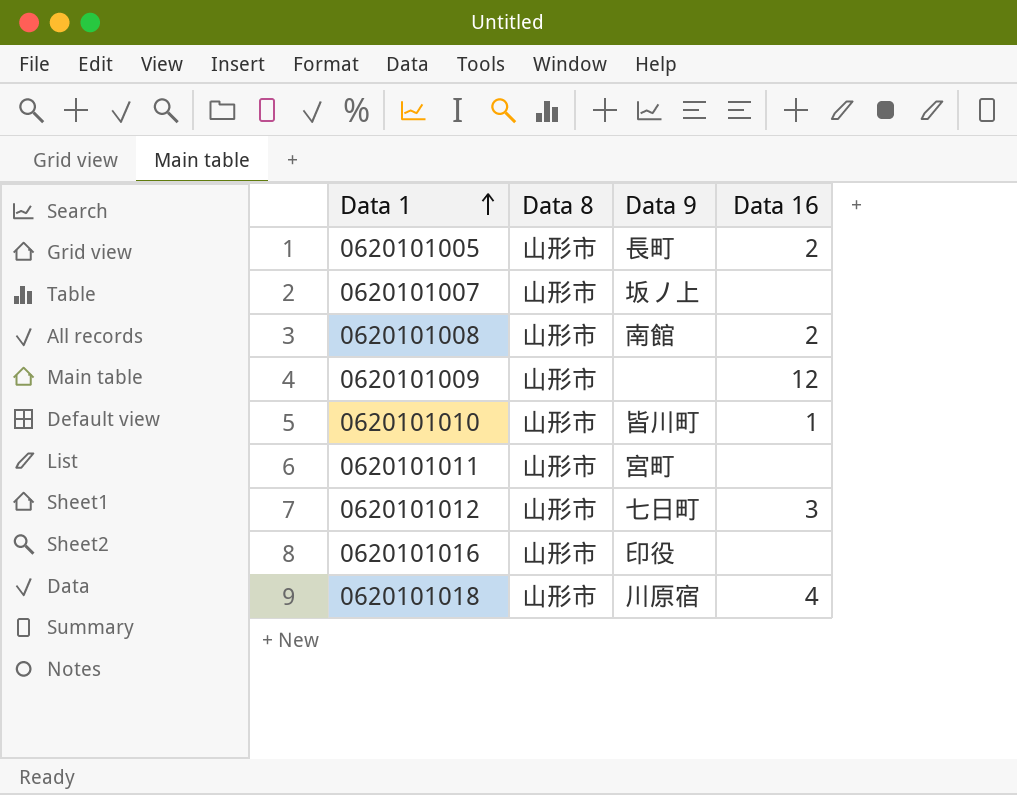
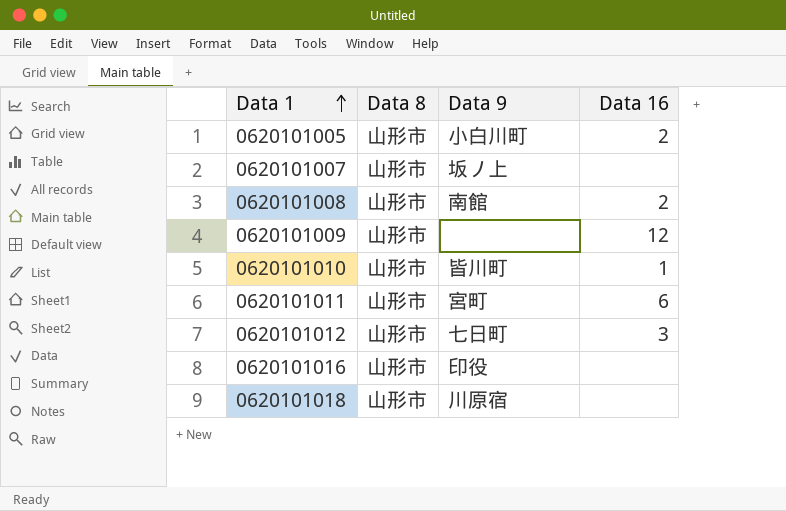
0620101005 | Data 9: 長町 -> 小白川町
0620101011 | Data 16: none -> 6
0620101018 | Data 16: 4 -> none

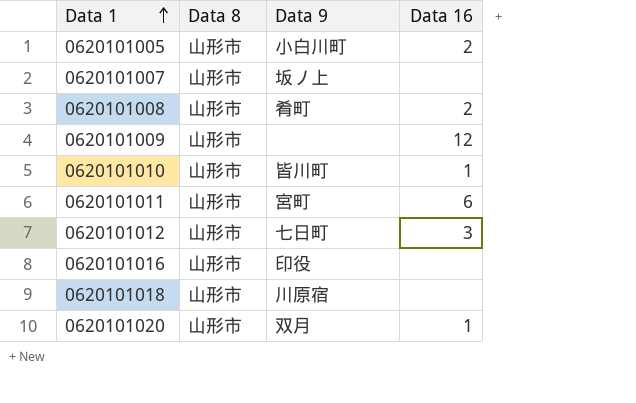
0620101008 | Data 9: 南館 -> 肴町
row 0620101020: none -> 山形市 | 双月 | 1

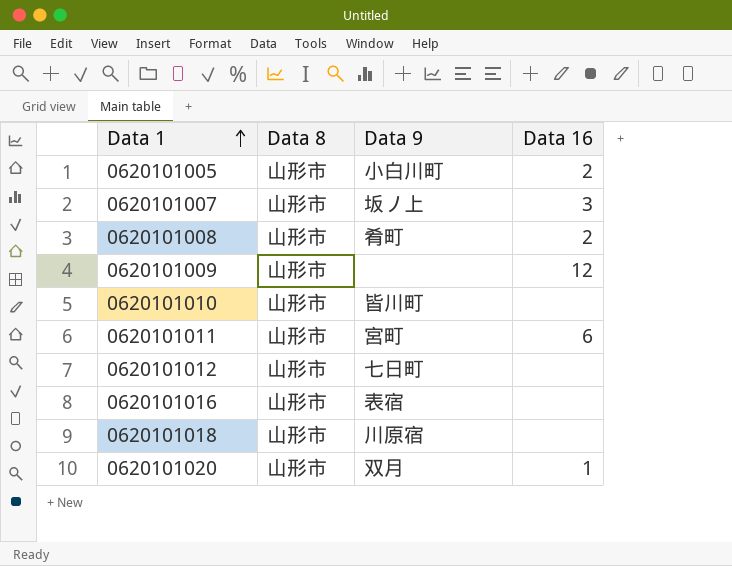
0620101007 | Data 16: none -> 3
0620101010 | Data 16: 1 -> none
0620101012 | Data 16: 3 -> none
0620101016 | Data 9: 印役 -> 表宿

